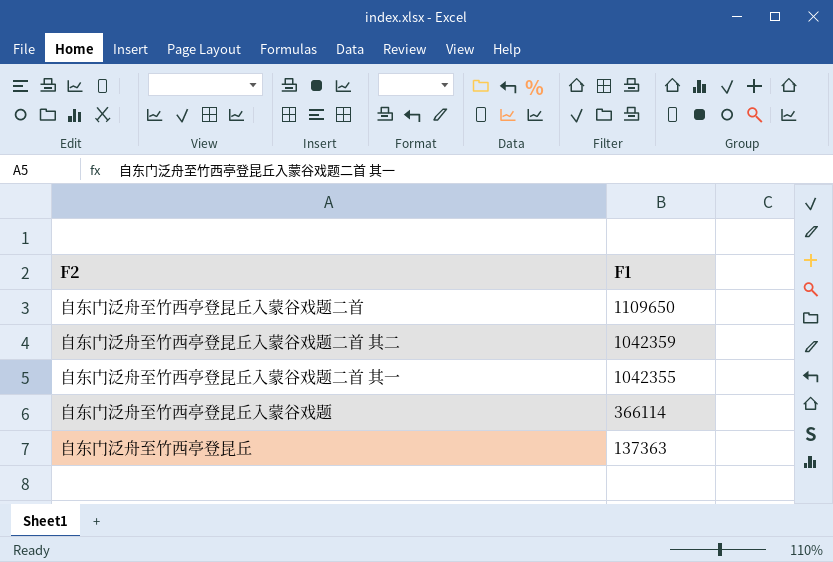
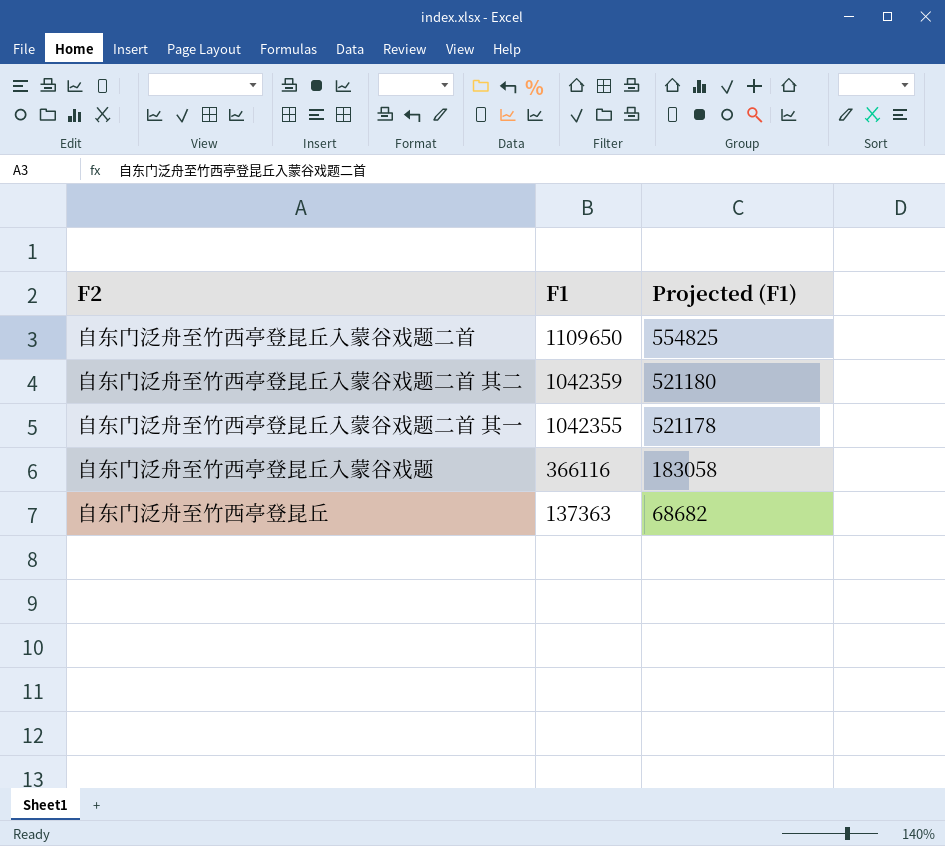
column Projected (F1) | formula: none -> [F1] * 0.5
自东门泛舟至竹西亭登昆丘入蒙谷戏题 | F1: 366114 -> 366116

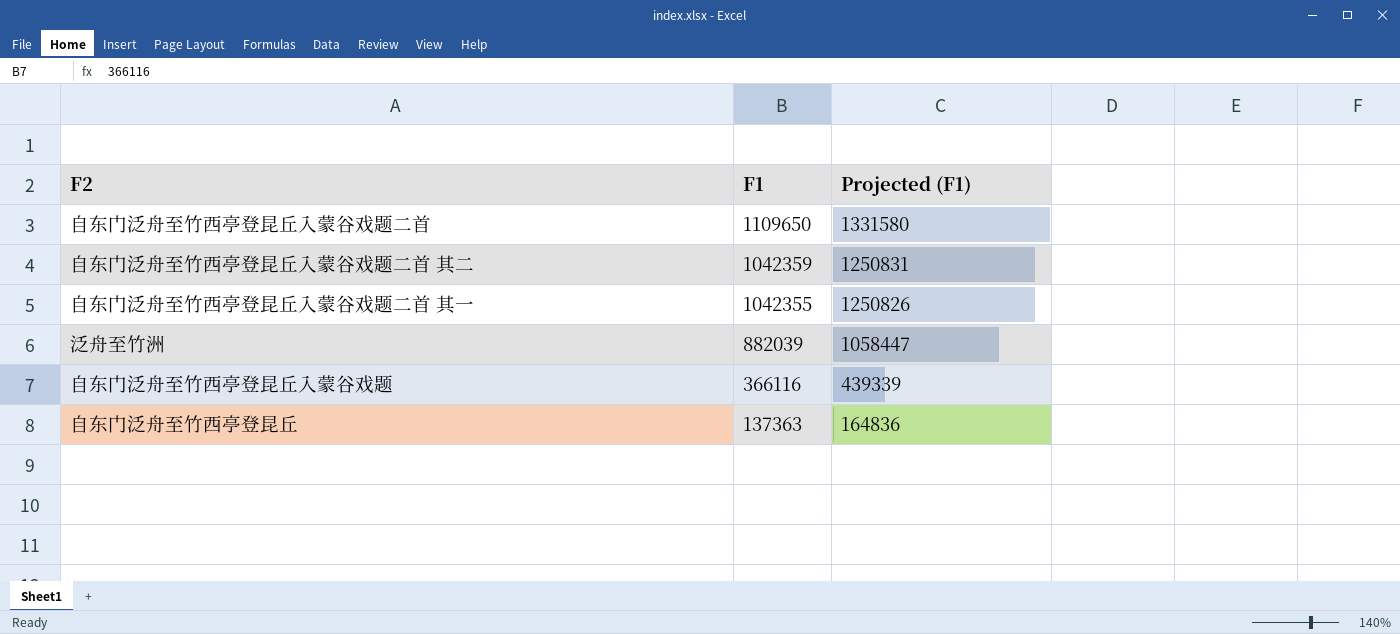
column Projected (F1) | formula: [F1] * 0.5 -> [F1] * 1.2
row 泛舟至竹洲: none -> 882039 | 1058447

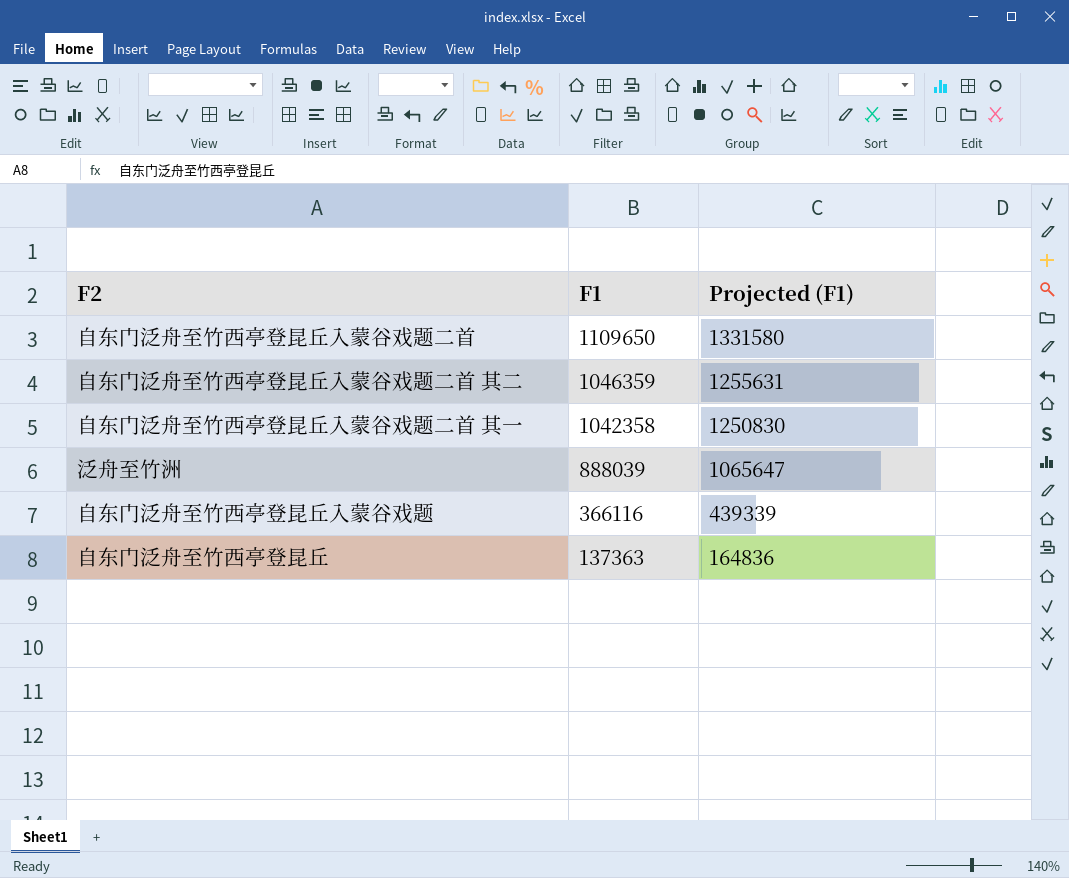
自东门泛舟至竹西亭登昆丘入蒙谷戏题二首 其二 | F1: 1042359 -> 1046359
自东门泛舟至竹西亭登昆丘入蒙谷戏题二首 其二 | Projected (F1): 1250831 -> 1255631
自东门泛舟至竹西亭登昆丘入蒙谷戏题二首 其一 | F1: 1042355 -> 1042358
自东门泛舟至竹西亭登昆丘入蒙谷戏题二首 其一 | Projected (F1): 1250826 -> 1250830
泛舟至竹洲 | F1: 882039 -> 888039
泛舟至竹洲 | Projected (F1): 1058447 -> 1065647

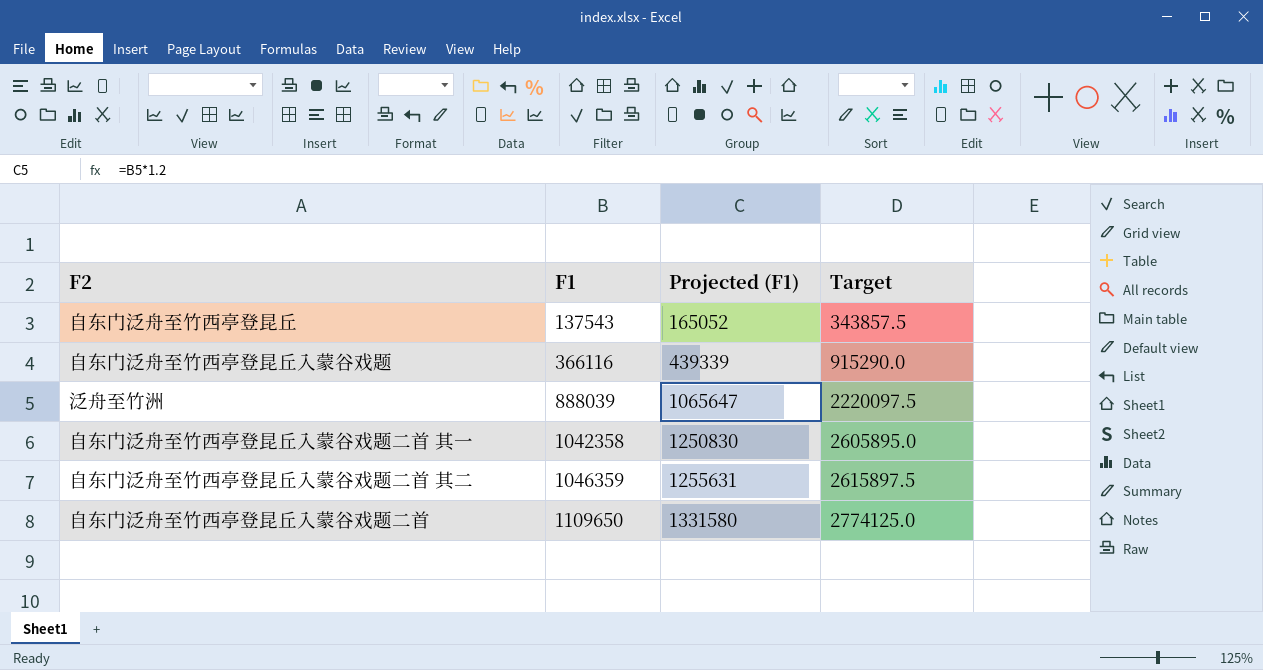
row order: F1 descending -> F1 ascending
column Target | formula: none -> [F1] * 2.5
自东门泛舟至竹西亭登昆丘 | F1: 137363 -> 137543
自东门泛舟至竹西亭登昆丘 | Projected (F1): 164836 -> 165052

